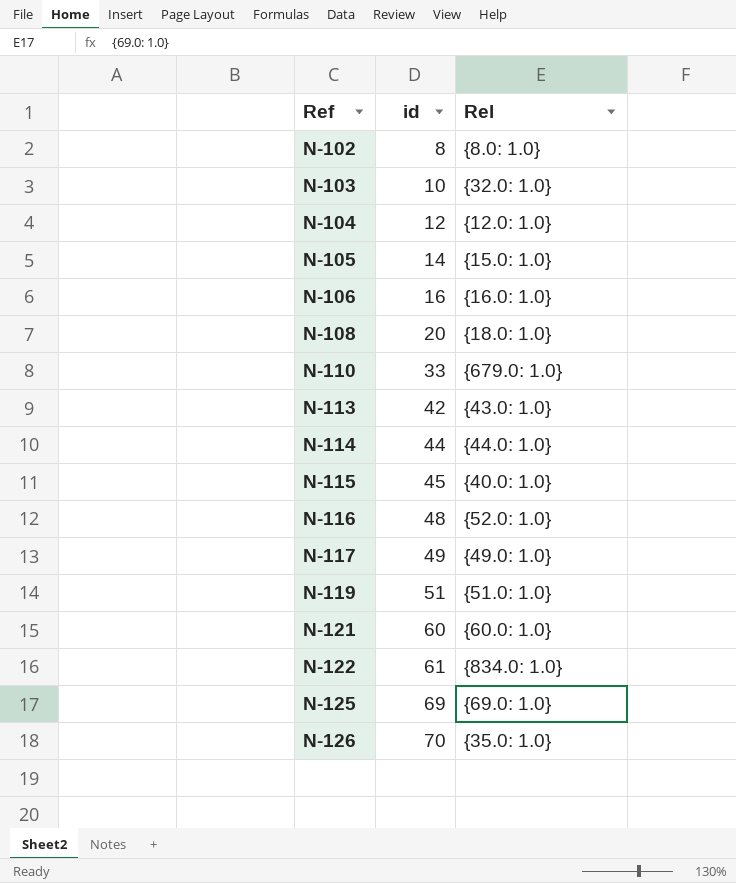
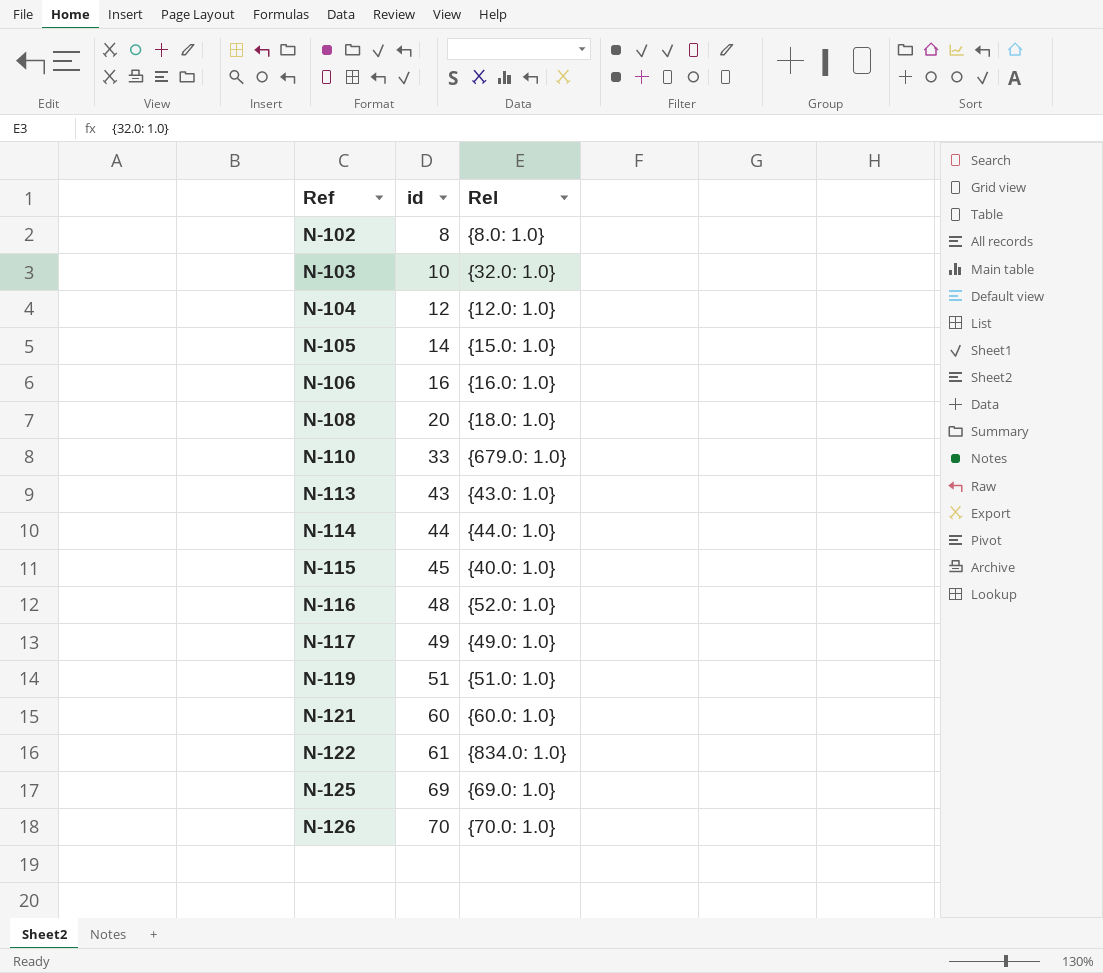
N-113 | id: 42 -> 43
N-126 | Rel: {35.0: 1.0} -> {70.0: 1.0}

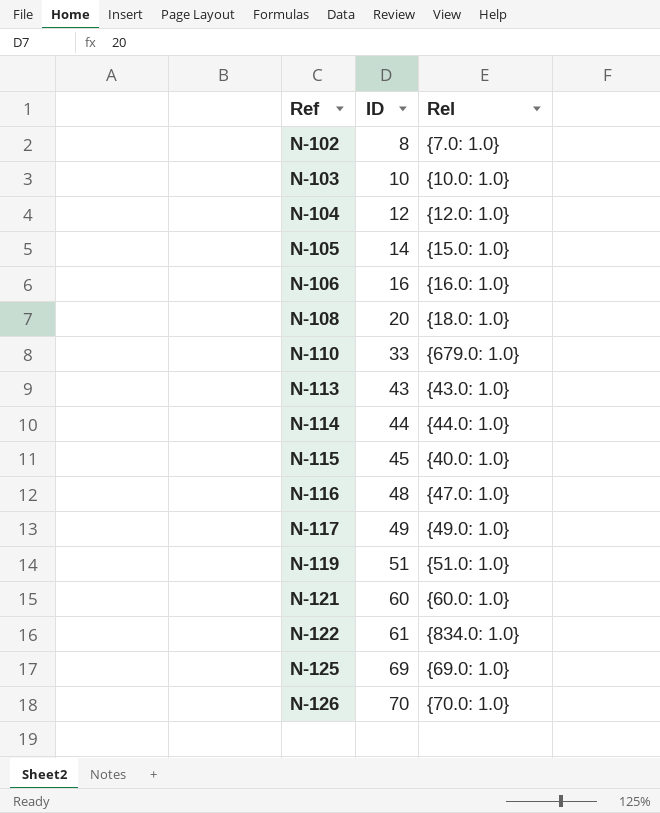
column name: id -> ID
N-102 | Rel: {8.0: 1.0} -> {7.0: 1.0}
N-103 | Rel: {32.0: 1.0} -> {10.0: 1.0}
N-116 | Rel: {52.0: 1.0} -> {47.0: 1.0}

